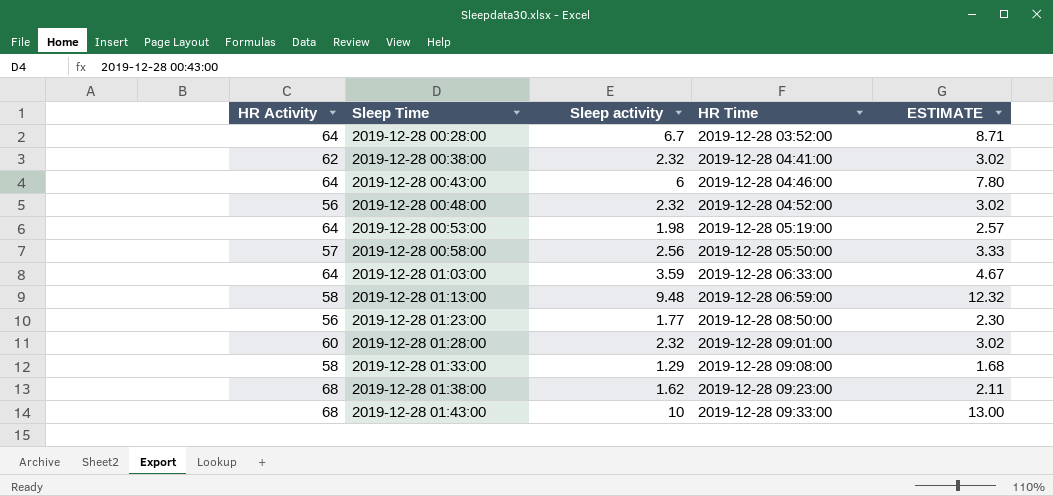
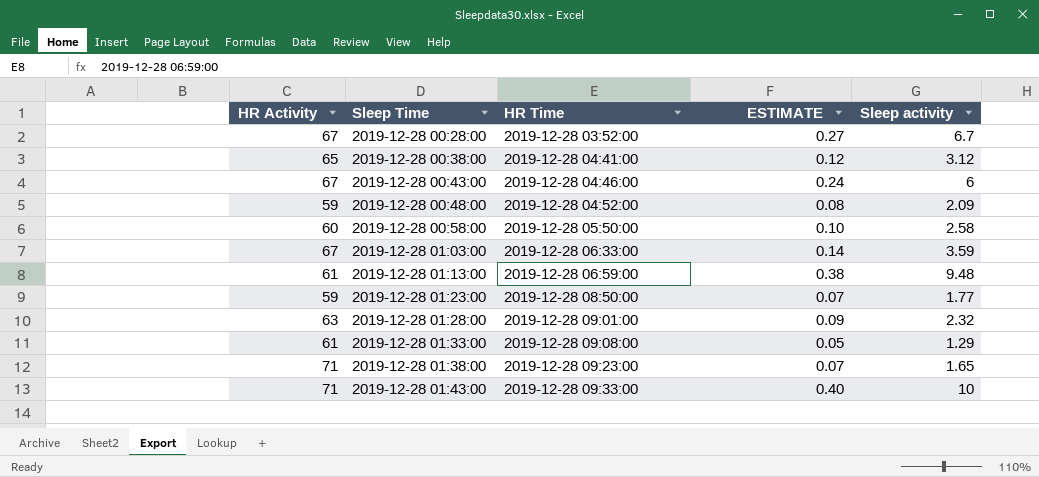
column ESTIMATE | formula: [Sleep activity] * 1.3 -> [Sleep activity] * 0.04
column Sleep activity | position: 3 -> 5
row 2019-12-28 00:53:00: 64 | 1.98 | 2019-12-28 05:19:00 | 2.57 -> none
2019-12-28 00:28:00 | HR Activity: 64 -> 67
2019-12-28 00:38:00 | HR Activity: 62 -> 65
2019-12-28 00:38:00 | Sleep activity: 2.32 -> 3.12
2019-12-28 00:43:00 | HR Activity: 64 -> 67
2019-12-28 00:48:00 | HR Activity: 56 -> 59
2019-12-28 00:48:00 | Sleep activity: 2.32 -> 2.09
2019-12-28 00:58:00 | HR Activity: 57 -> 60
2019-12-28 00:58:00 | Sleep activity: 2.56 -> 2.58
2019-12-28 01:03:00 | HR Activity: 64 -> 67
2019-12-28 01:13:00 | HR Activity: 58 -> 61
2019-12-28 01:23:00 | HR Activity: 56 -> 59
2019-12-28 01:28:00 | HR Activity: 60 -> 63
2019-12-28 01:33:00 | HR Activity: 58 -> 61
2019-12-28 01:38:00 | HR Activity: 68 -> 71
2019-12-28 01:38:00 | Sleep activity: 1.62 -> 1.65
2019-12-28 01:43:00 | HR Activity: 68 -> 71

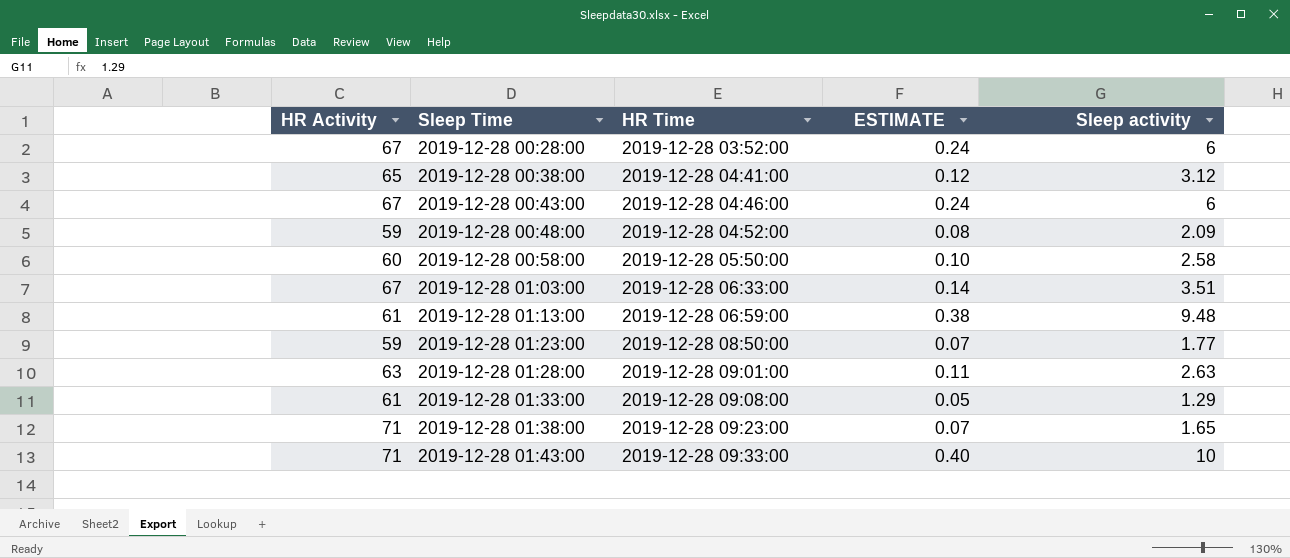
2019-12-28 00:28:00 | ESTIMATE: 0.27 -> 0.24
2019-12-28 00:28:00 | Sleep activity: 6.7 -> 6
2019-12-28 01:03:00 | Sleep activity: 3.59 -> 3.51
2019-12-28 01:28:00 | ESTIMATE: 0.09 -> 0.11
2019-12-28 01:28:00 | Sleep activity: 2.32 -> 2.63

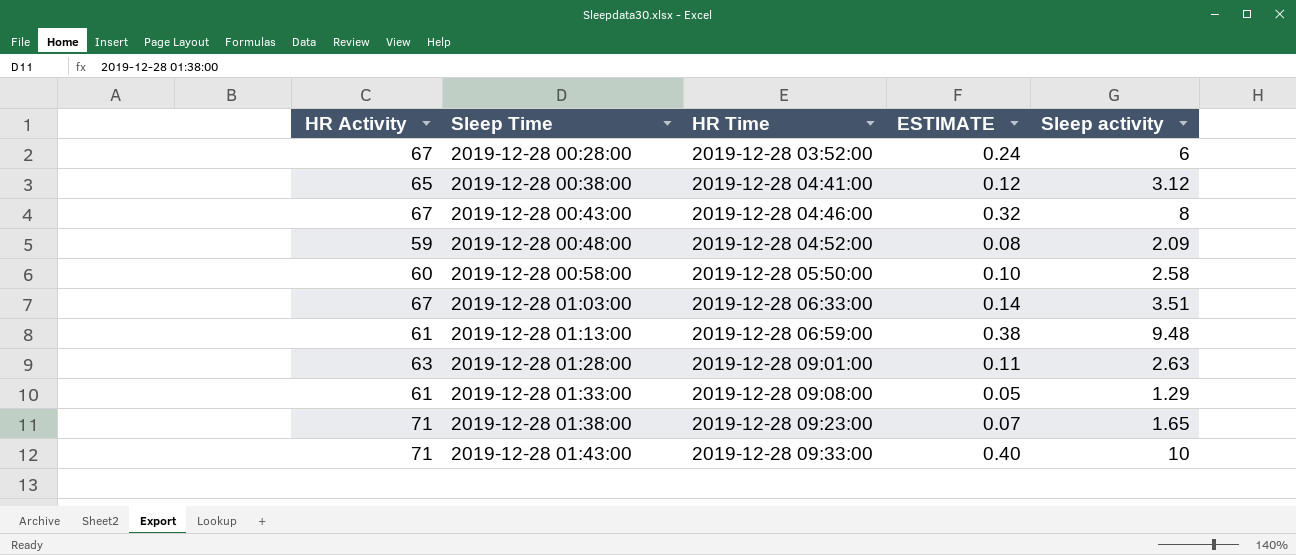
row 2019-12-28 01:23:00: 59 | 2019-12-28 08:50:00 | 0.07 | 1.77 -> none
2019-12-28 00:43:00 | ESTIMATE: 0.24 -> 0.32
2019-12-28 00:43:00 | Sleep activity: 6 -> 8

